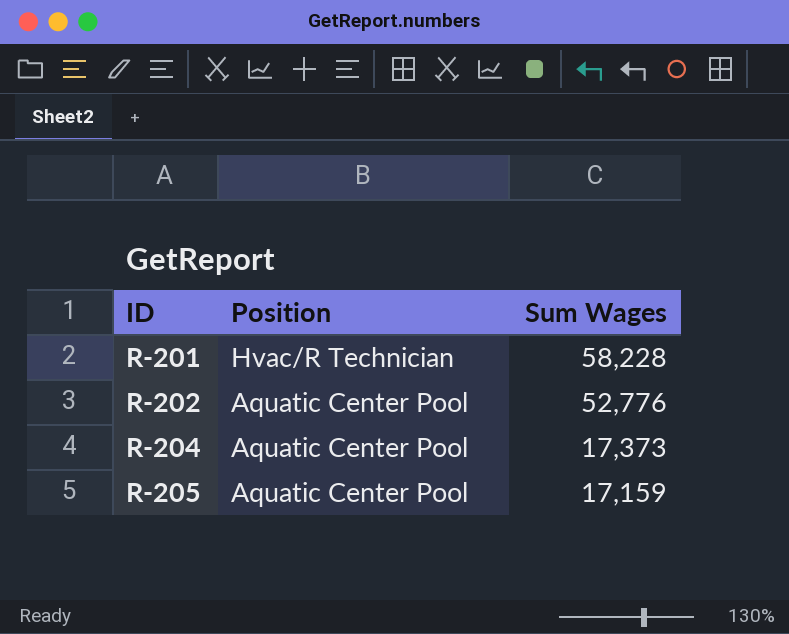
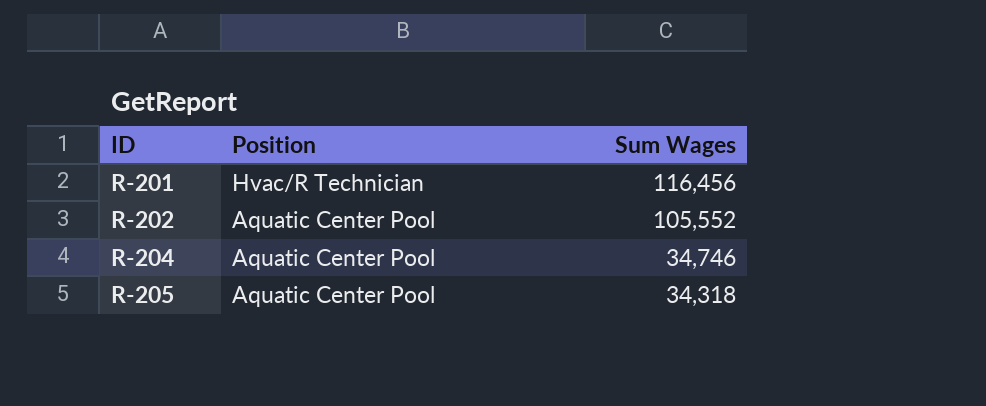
R-201 | Sum Wages: 58,228 -> 116,456
R-202 | Sum Wages: 52,776 -> 105,552
R-204 | Sum Wages: 17,373 -> 34,746
R-205 | Sum Wages: 17,159 -> 34,318

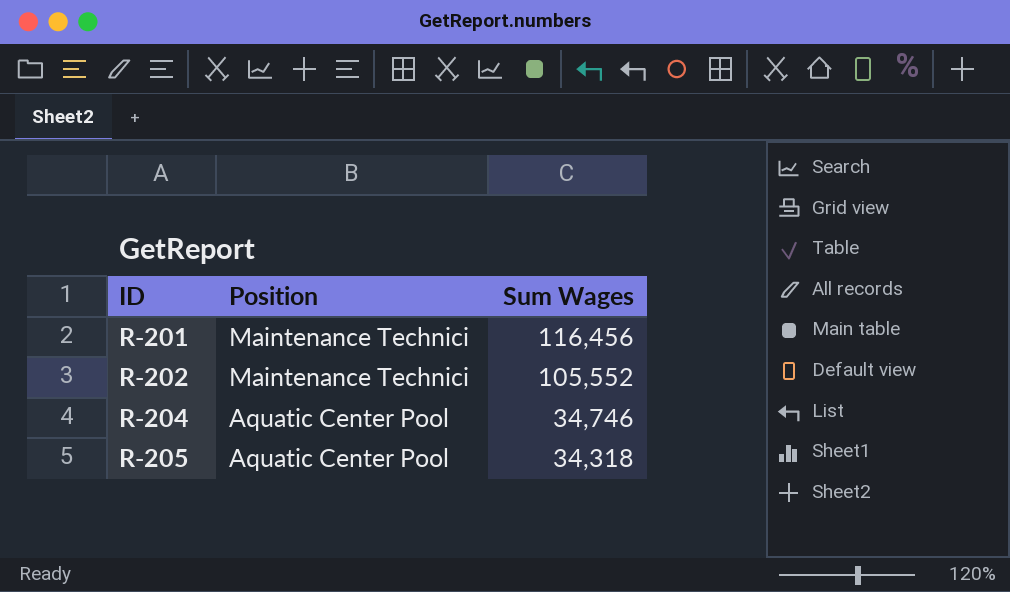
R-201 | Position: Hvac/R Technician -> Maintenance Technici
R-202 | Position: Aquatic Center Pool -> Maintenance Technici

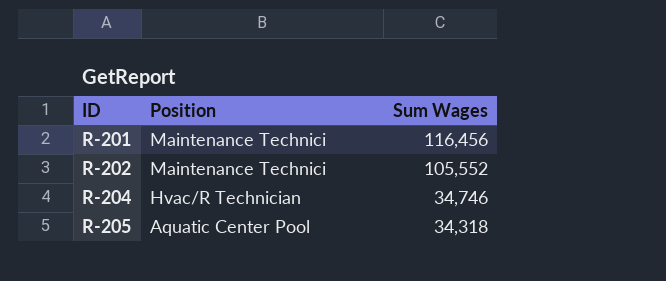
R-204 | Position: Aquatic Center Pool -> Hvac/R Technician

